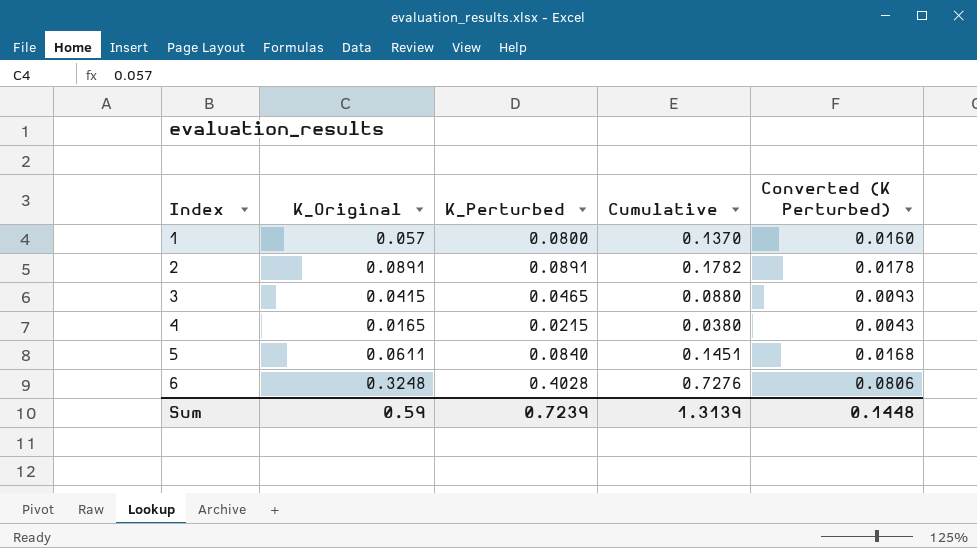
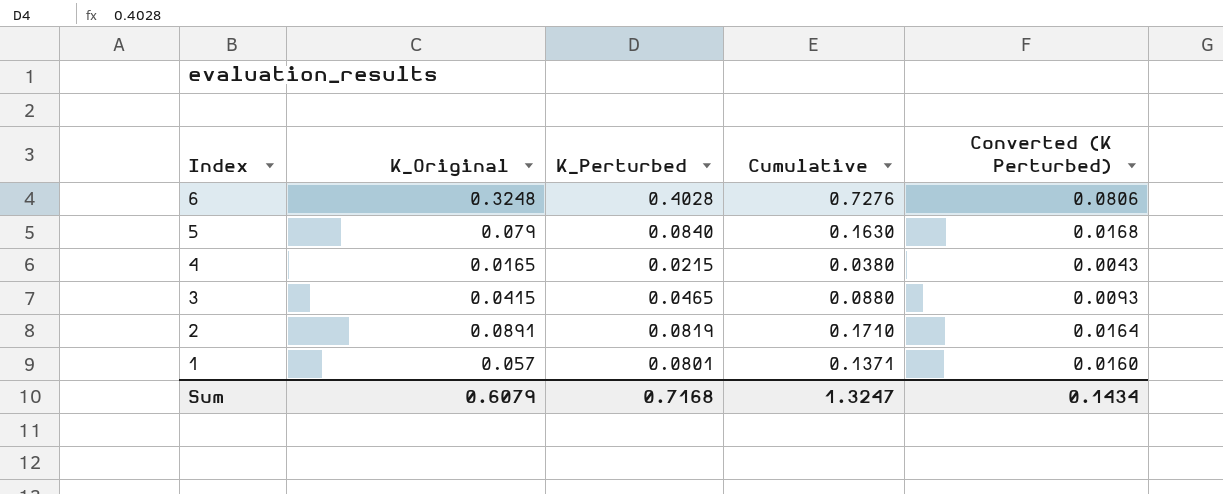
row order: Index ascending -> Index descending
5 | K_Original: 0.0611 -> 0.079
5 | Cumulative: 0.1451 -> 0.1630
2 | K_Perturbed: 0.0891 -> 0.0819
2 | Cumulative: 0.1782 -> 0.1710
2 | Converted (K Perturbed): 0.0178 -> 0.0164
1 | K_Perturbed: 0.0800 -> 0.0801
1 | Cumulative: 0.1370 -> 0.1371
Sum | K_Original: 0.59 -> 0.6079
Sum | K_Perturbed: 0.7239 -> 0.7168
Sum | Cumulative: 1.3139 -> 1.3247
Sum | Converted (K Perturbed): 0.1448 -> 0.1434

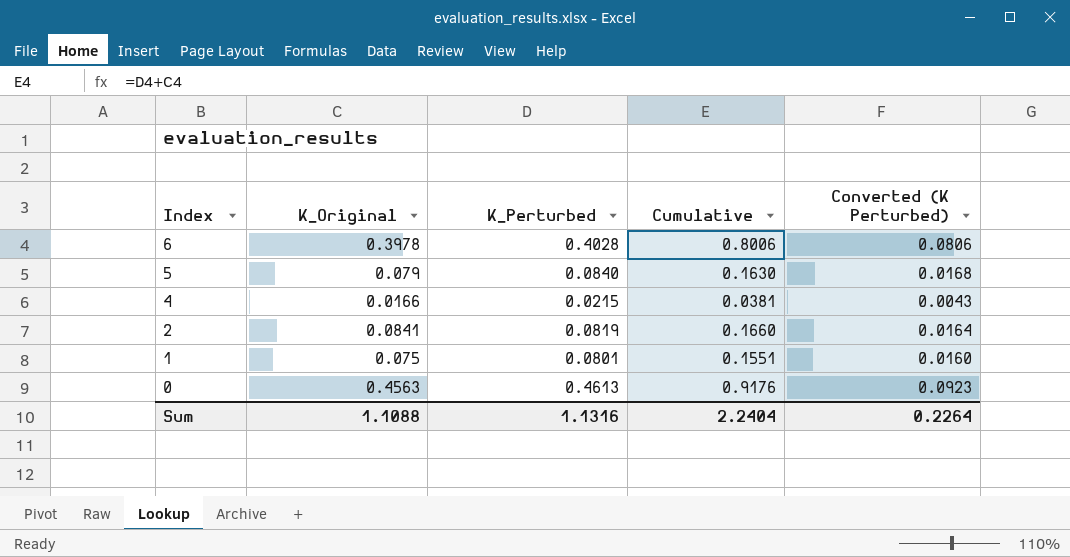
row 3: 0.0415 | 0.0465 | 0.0880 | 0.0093 -> none
6 | K_Original: 0.3248 -> 0.3978
6 | Cumulative: 0.7276 -> 0.8006
4 | K_Original: 0.0165 -> 0.0166
4 | Cumulative: 0.0380 -> 0.0381
2 | K_Original: 0.0891 -> 0.0841
2 | Cumulative: 0.1710 -> 0.1660
1 | K_Original: 0.057 -> 0.075
1 | Cumulative: 0.1371 -> 0.1551
row 0: none -> 0.4563 | 0.4613 | 0.9176 | 0.0923
Sum | K_Original: 0.6079 -> 1.1088
Sum | K_Perturbed: 0.7168 -> 1.1316
Sum | Cumulative: 1.3247 -> 2.2404
Sum | Converted (K Perturbed): 0.1434 -> 0.2264

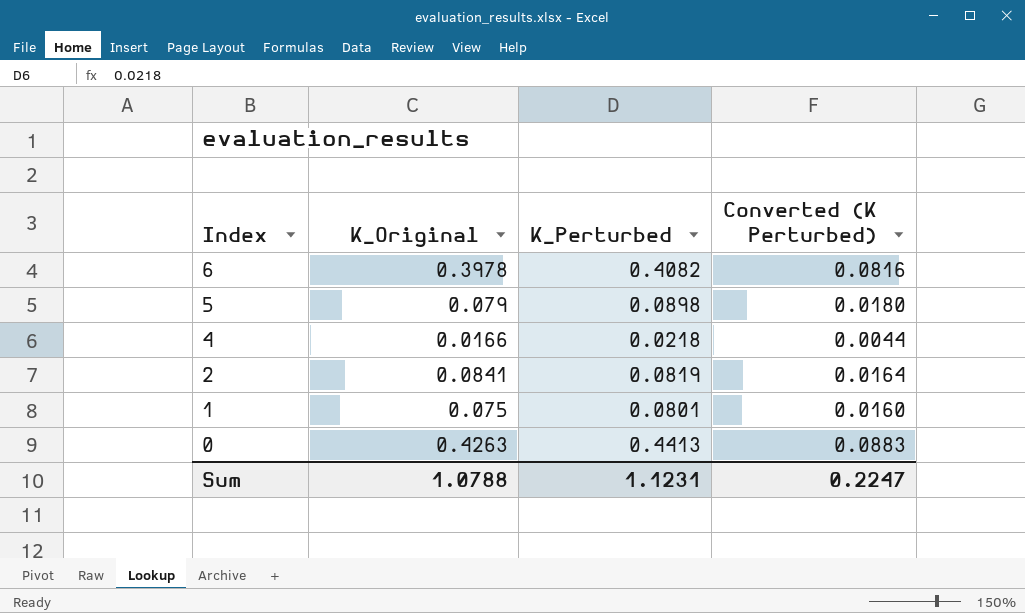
column Cumulative | formula: [K_Original] + [K_Perturbed] -> none
6 | K_Perturbed: 0.4028 -> 0.4082
6 | Converted (K Perturbed): 0.0806 -> 0.0816
5 | K_Perturbed: 0.0840 -> 0.0898
5 | Converted (K Perturbed): 0.0168 -> 0.0180
4 | K_Perturbed: 0.0215 -> 0.0218
4 | Converted (K Perturbed): 0.0043 -> 0.0044
0 | K_Original: 0.4563 -> 0.4263
0 | K_Perturbed: 0.4613 -> 0.4413
0 | Converted (K Perturbed): 0.0923 -> 0.0883
Sum | K_Original: 1.1088 -> 1.0788
Sum | K_Perturbed: 1.1316 -> 1.1231
Sum | Converted (K Perturbed): 0.2264 -> 0.2247

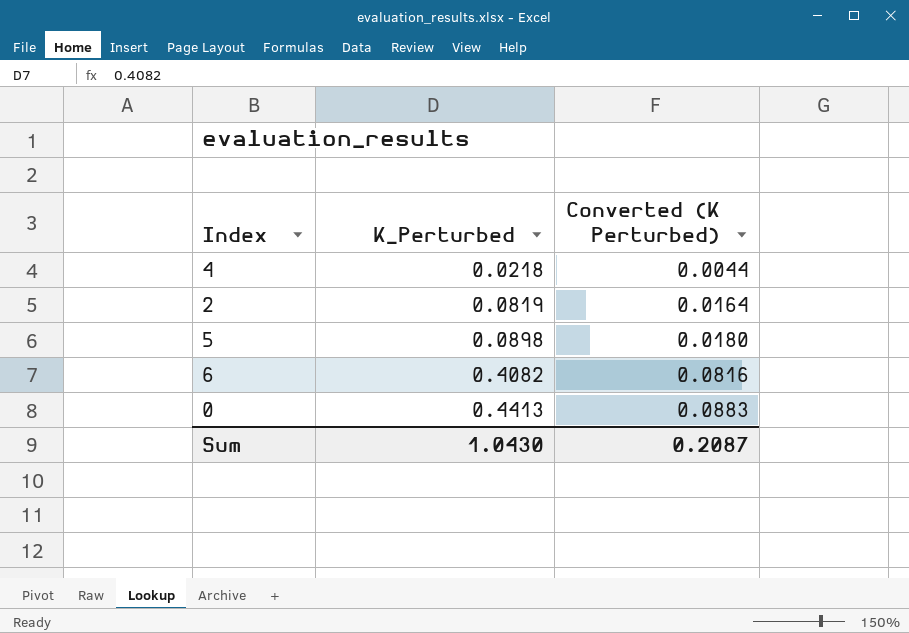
row order: Index descending -> K_Perturbed ascending
column K_Original | position: 2 -> none
row 1: 0.075 | 0.0801 | 0.0160 -> none
Sum | K_Perturbed: 1.1231 -> 1.0430
Sum | Converted (K Perturbed): 0.2247 -> 0.2087

